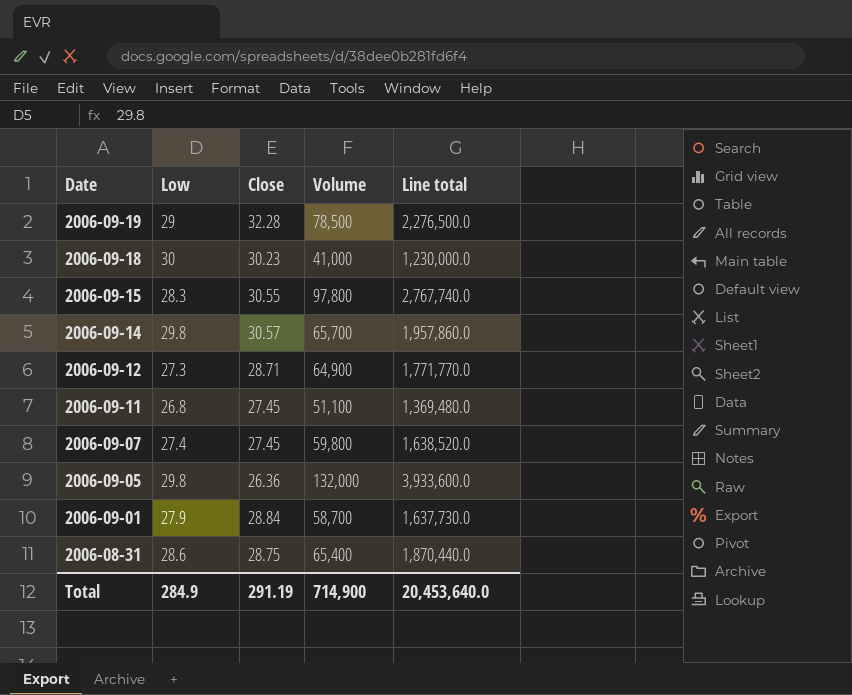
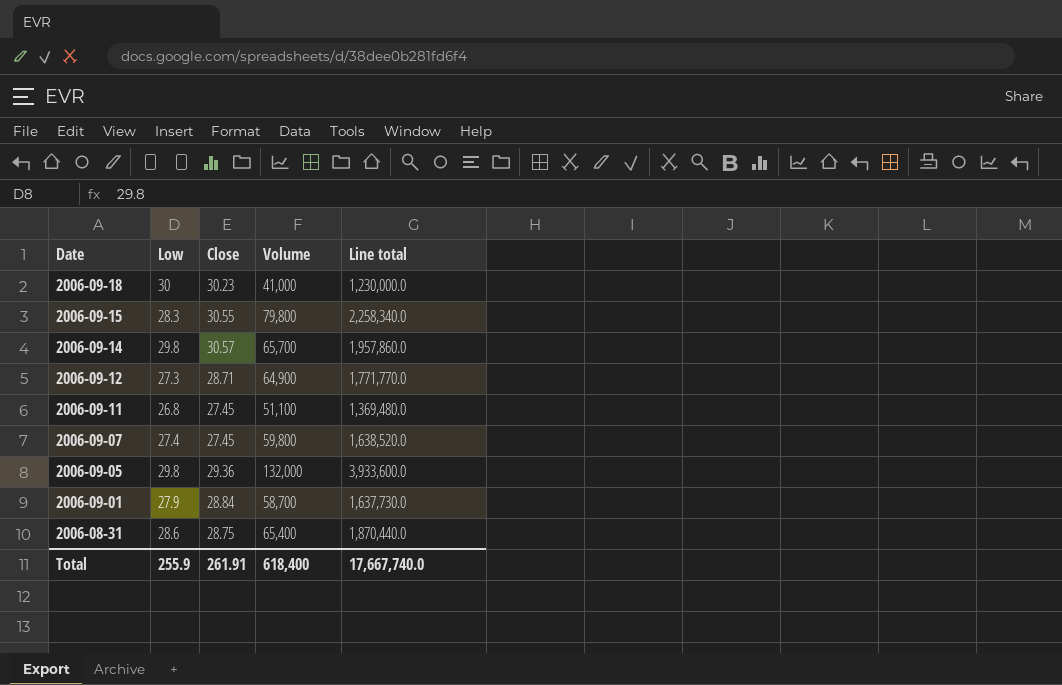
row 2006-09-19: 29 | 32.28 | 78,500 | 2,276,500.0 -> none
2006-09-15 | Volume: 97,800 -> 79,800
2006-09-15 | Line total: 2,767,740.0 -> 2,258,340.0
2006-09-05 | Close: 26.36 -> 29.36
Total | Low: 284.9 -> 255.9
Total | Close: 291.19 -> 261.91
Total | Volume: 714,900 -> 618,400
Total | Line total: 20,453,640.0 -> 17,667,740.0

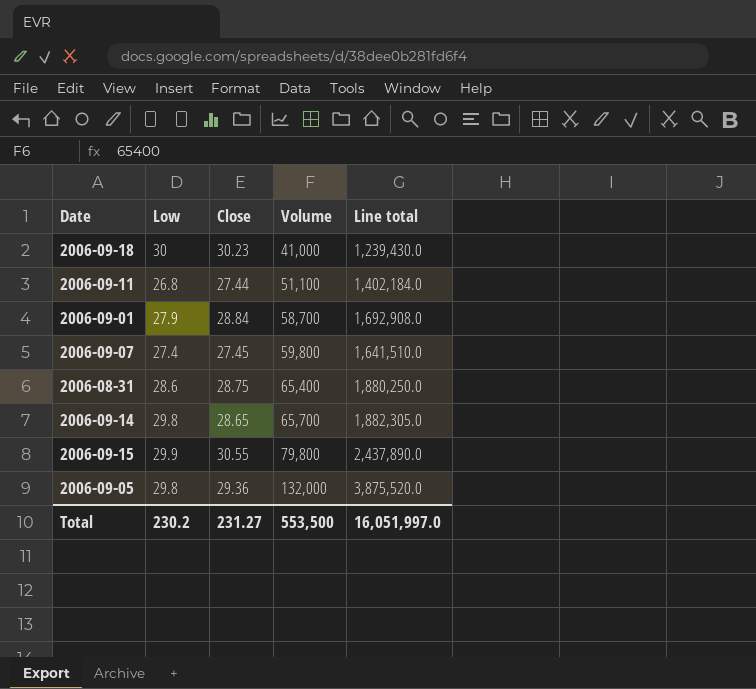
row order: Date descending -> Volume ascending
column Line total | formula: [Low] * [Volume] -> [Close] * [Volume]
row 2006-09-12: 27.3 | 28.71 | 64,900 | 1,771,770.0 -> none
2006-09-11 | Close: 27.45 -> 27.44
2006-09-14 | Close: 30.57 -> 28.65
2006-09-15 | Low: 28.3 -> 29.9
Total | Low: 255.9 -> 230.2
Total | Close: 261.91 -> 231.27
Total | Volume: 618,400 -> 553,500
Total | Line total: 17,667,740.0 -> 16,051,997.0

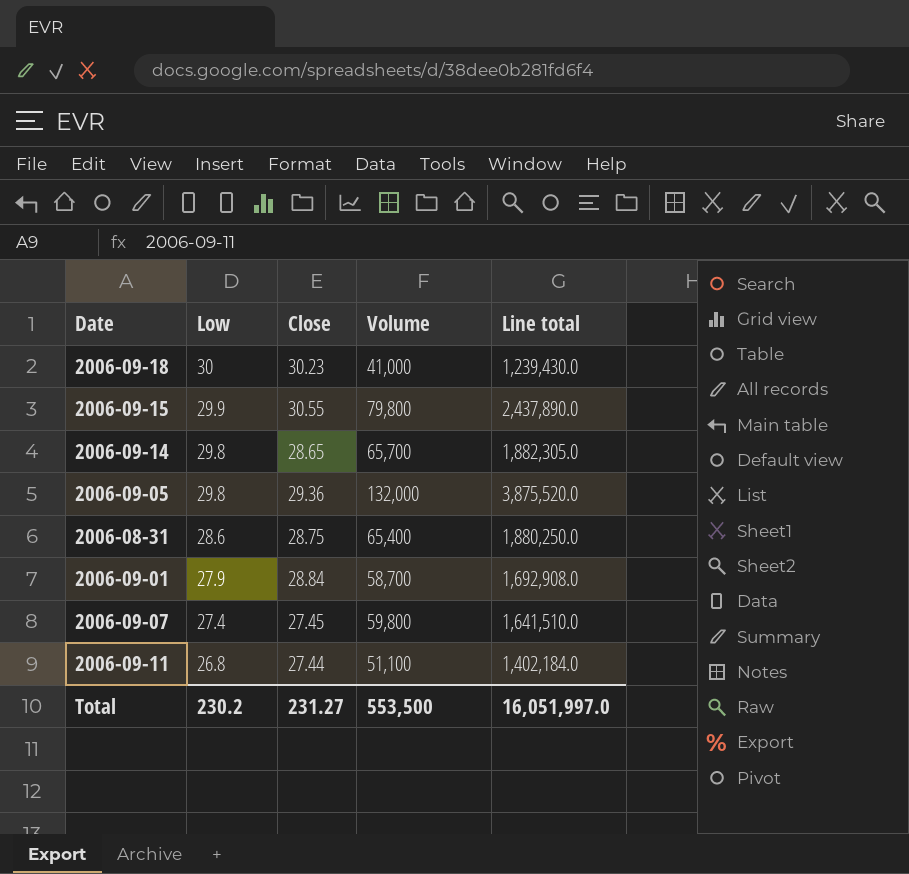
row order: Volume ascending -> Low descending

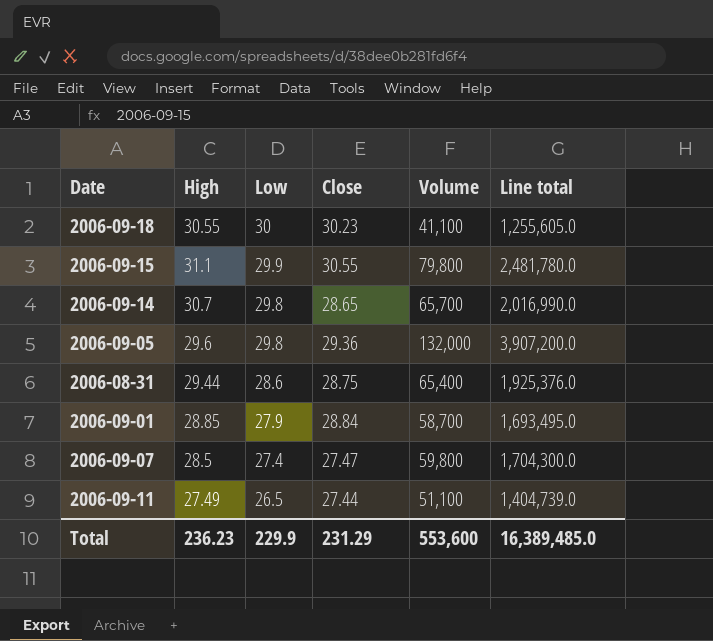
column High | position: none -> 2
column Line total | formula: [Close] * [Volume] -> [High] * [Volume]
2006-09-18 | Volume: 41,000 -> 41,100
2006-09-07 | Close: 27.45 -> 27.47
2006-09-11 | Low: 26.8 -> 26.5
Total | Low: 230.2 -> 229.9
Total | Close: 231.27 -> 231.29
Total | Volume: 553,500 -> 553,600
Total | Line total: 16,051,997.0 -> 16,389,485.0

